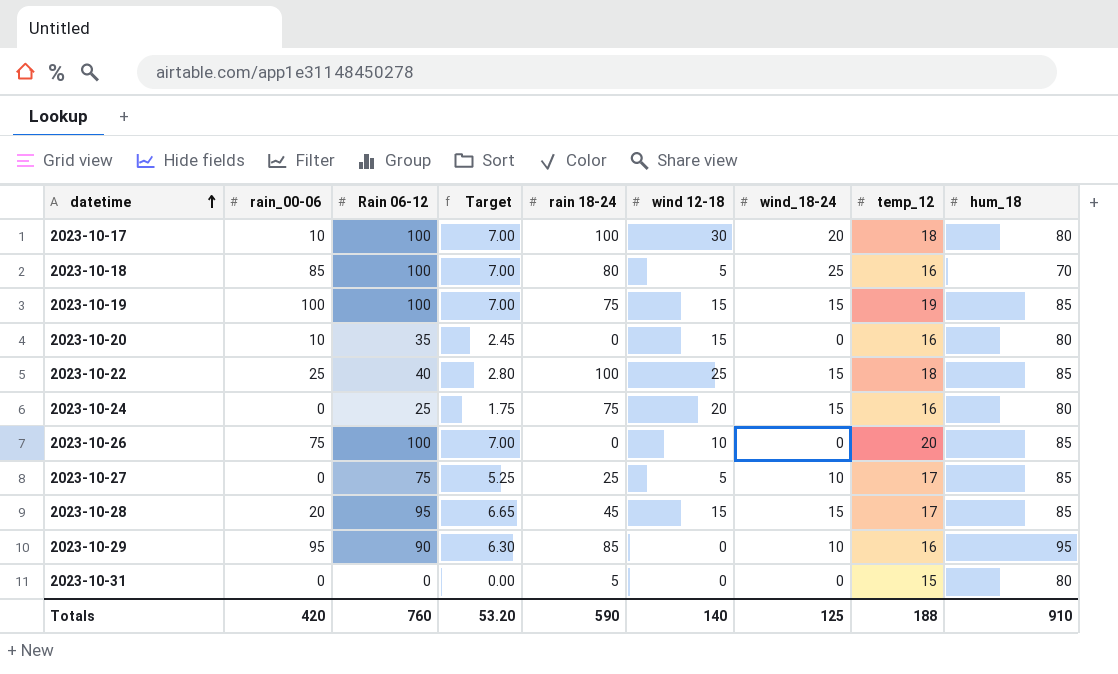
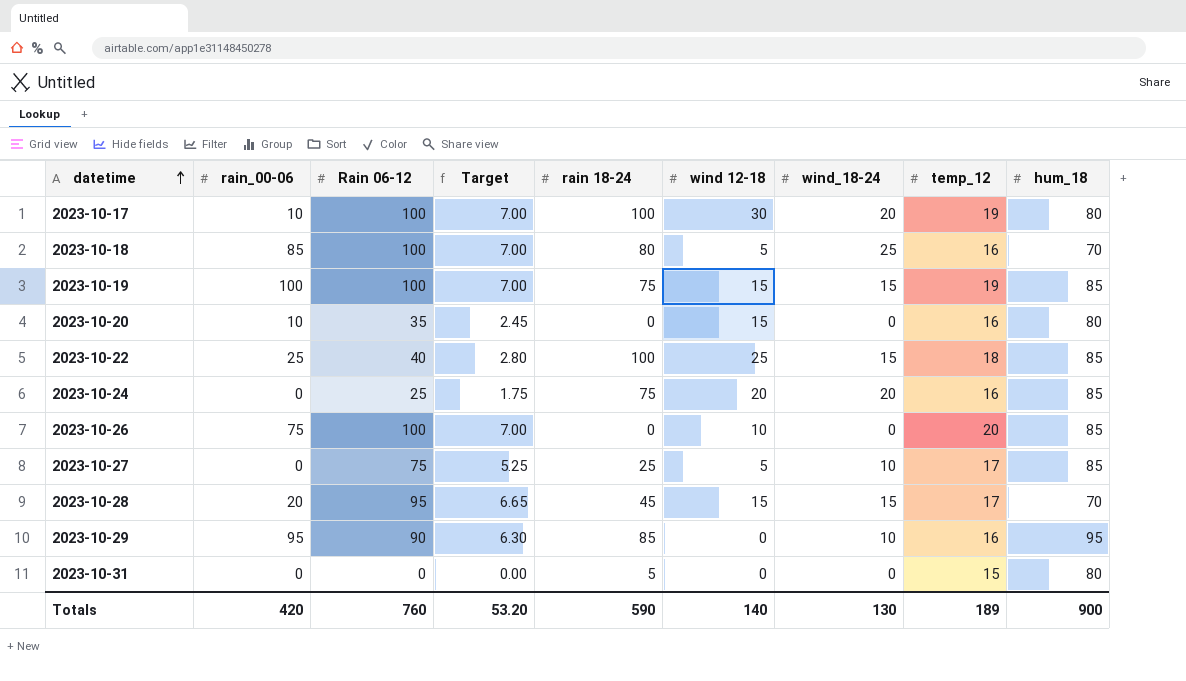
2023-10-17 | temp_12: 18 -> 19
2023-10-24 | wind_18-24: 15 -> 20
2023-10-24 | hum_18: 80 -> 85
2023-10-28 | hum_18: 85 -> 70
Totals | wind_18-24: 125 -> 130
Totals | temp_12: 188 -> 189
Totals | hum_18: 910 -> 900

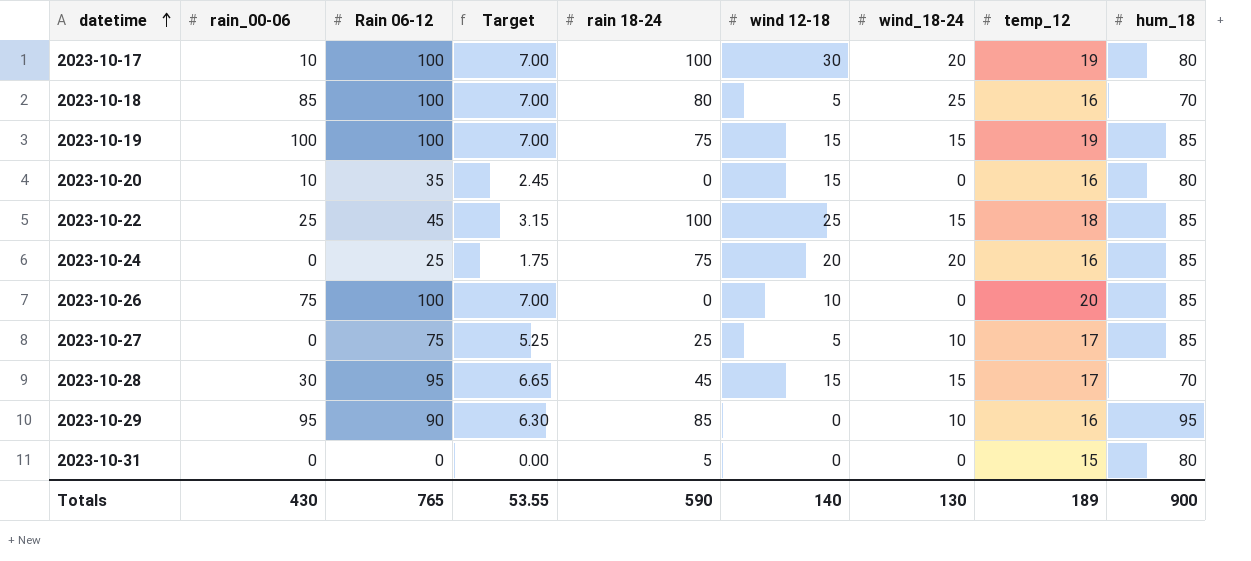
2023-10-22 | Rain 06-12: 40 -> 45
2023-10-22 | Target: 2.80 -> 3.15
2023-10-28 | rain_00-06: 20 -> 30
Totals | rain_00-06: 420 -> 430
Totals | Rain 06-12: 760 -> 765
Totals | Target: 53.20 -> 53.55

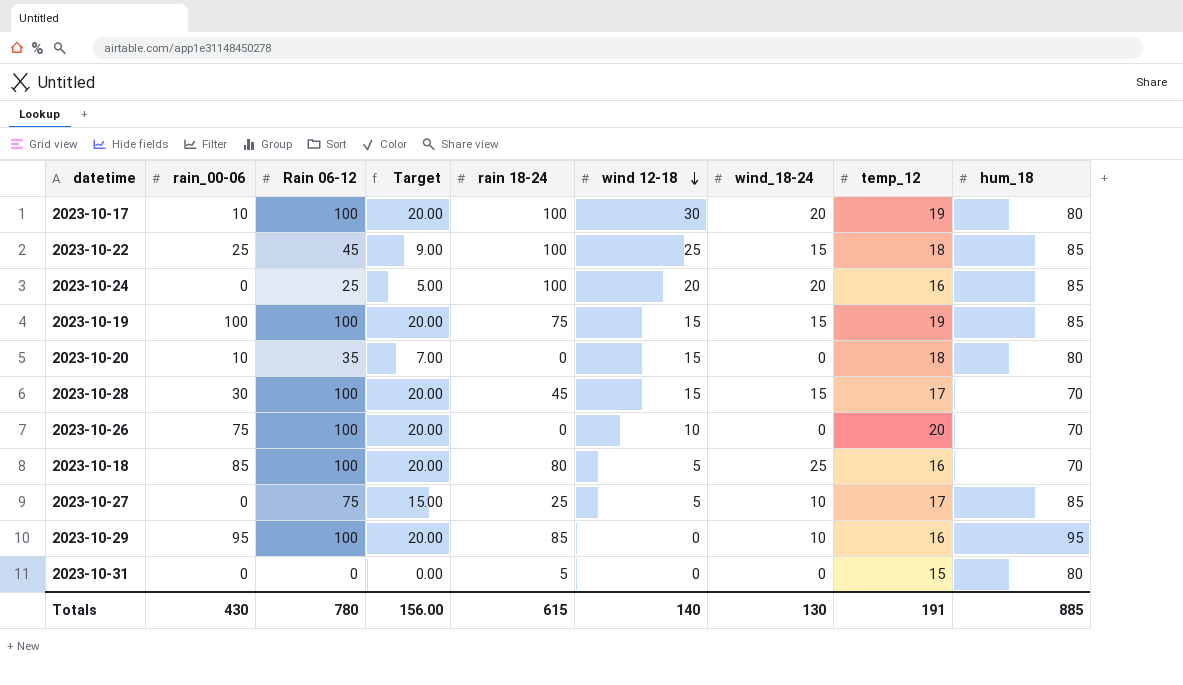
row order: datetime ascending -> wind 12-18 descending
column Target | formula: [Rain 06-12] * 0.07 -> [Rain 06-12] * 0.2
2023-10-24 | rain 18-24: 75 -> 100
2023-10-20 | temp_12: 16 -> 18
2023-10-28 | Rain 06-12: 95 -> 100
2023-10-26 | hum_18: 85 -> 70
2023-10-29 | Rain 06-12: 90 -> 100
Totals | Rain 06-12: 765 -> 780
Totals | Target: 53.55 -> 156.00
Totals | rain 18-24: 590 -> 615
Totals | temp_12: 189 -> 191
Totals | hum_18: 900 -> 885

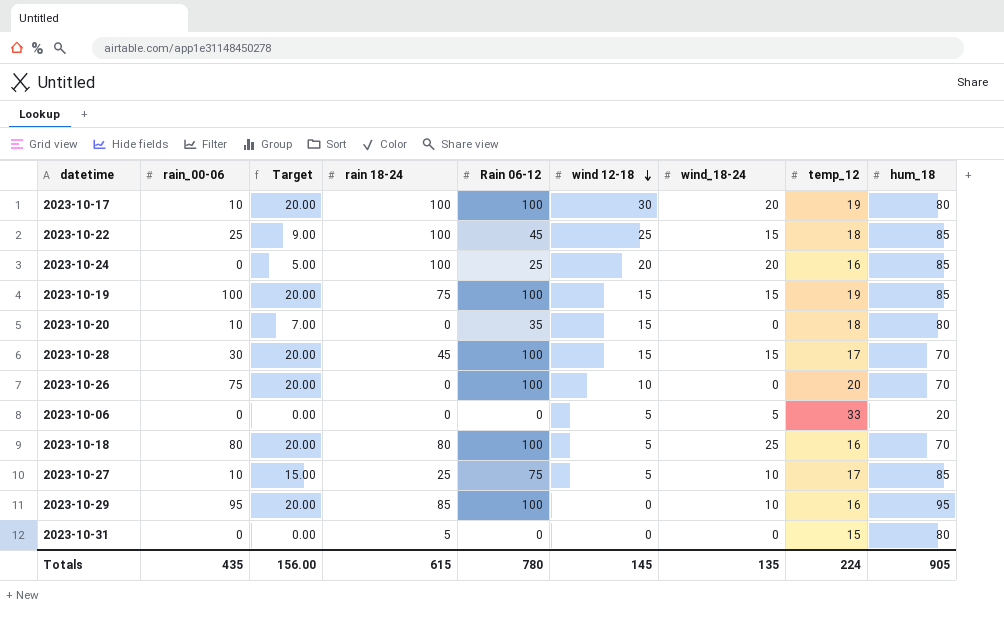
column Rain 06-12 | position: 3 -> 5
row 2023-10-06: none -> 0 | 0.00 | 0 | 0 | 5 | 5 | 33 | 20
2023-10-18 | rain_00-06: 85 -> 80
2023-10-27 | rain_00-06: 0 -> 10
Totals | rain_00-06: 430 -> 435
Totals | wind 12-18: 140 -> 145
Totals | wind_18-24: 130 -> 135
Totals | temp_12: 191 -> 224
Totals | hum_18: 885 -> 905

